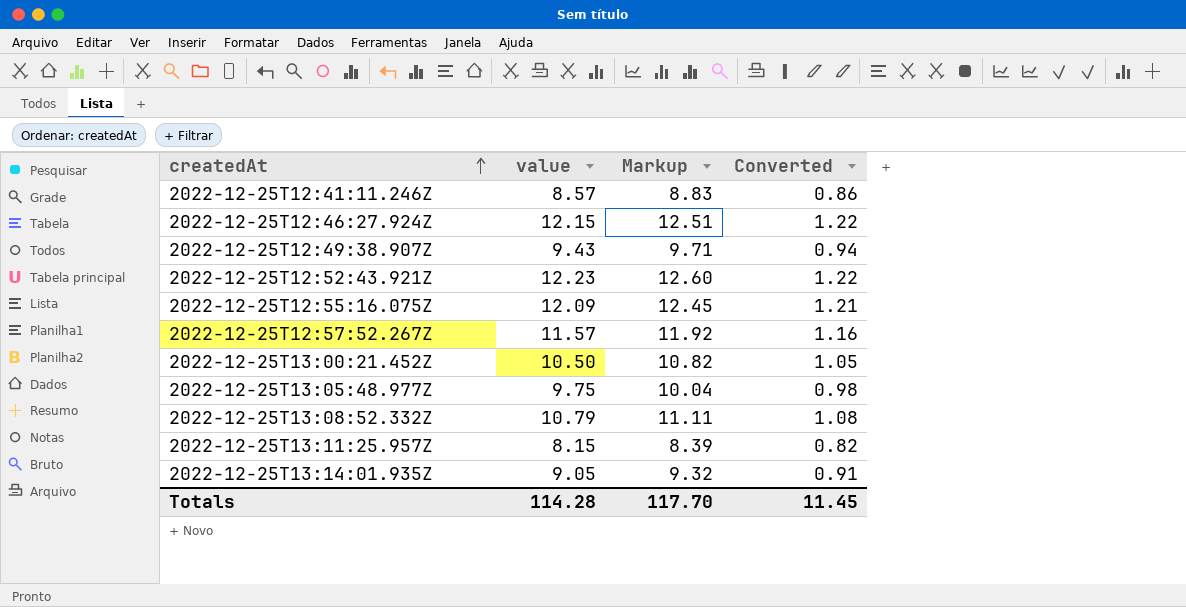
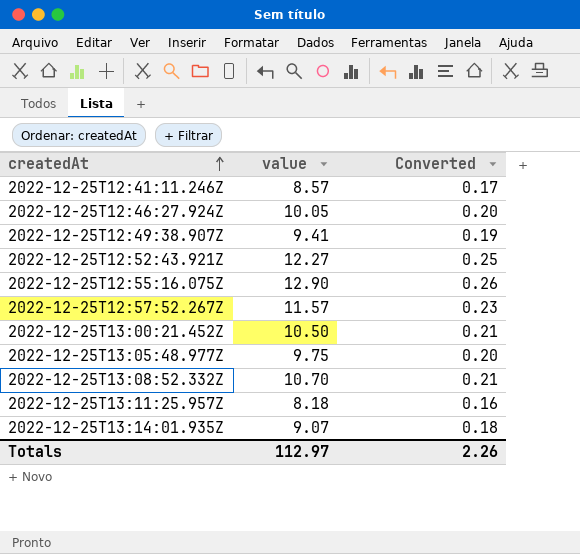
column Markup | formula: [value] * 1.03 -> none
column Converted | formula: [value] * 0.1 -> [value] * 0.02
2022-12-25T12:46:27.924Z | value: 12.15 -> 10.05
2022-12-25T12:49:38.907Z | value: 9.43 -> 9.41
2022-12-25T12:52:43.921Z | value: 12.23 -> 12.27
2022-12-25T12:55:16.075Z | value: 12.09 -> 12.90
2022-12-25T13:08:52.332Z | value: 10.79 -> 10.70
2022-12-25T13:11:25.957Z | value: 8.15 -> 8.18
2022-12-25T13:14:01.935Z | value: 9.05 -> 9.07
Totals | value: 114.28 -> 112.97
Totals | Converted: 11.45 -> 2.26

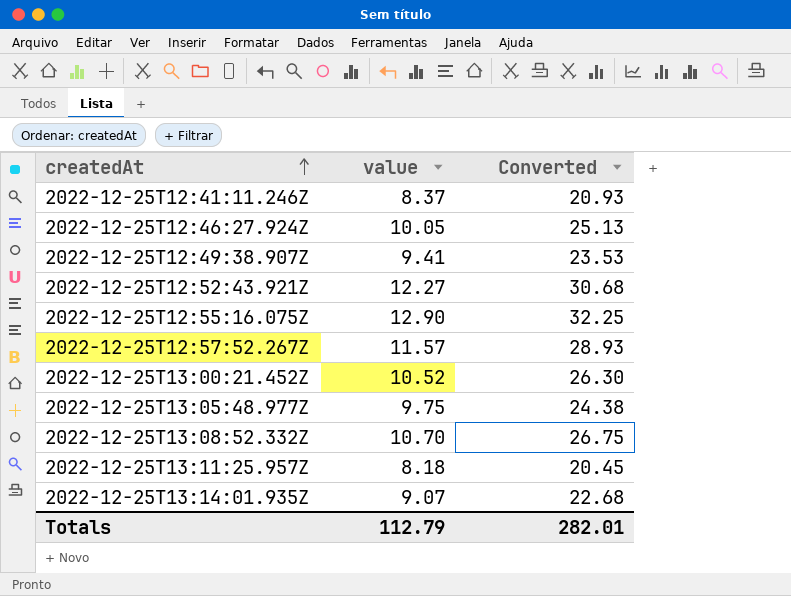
column Converted | formula: [value] * 0.02 -> [value] * 2.5
2022-12-25T12:41:11.246Z | value: 8.57 -> 8.37
2022-12-25T13:00:21.452Z | value: 10.50 -> 10.52
Totals | value: 112.97 -> 112.79
Totals | Converted: 2.26 -> 282.01

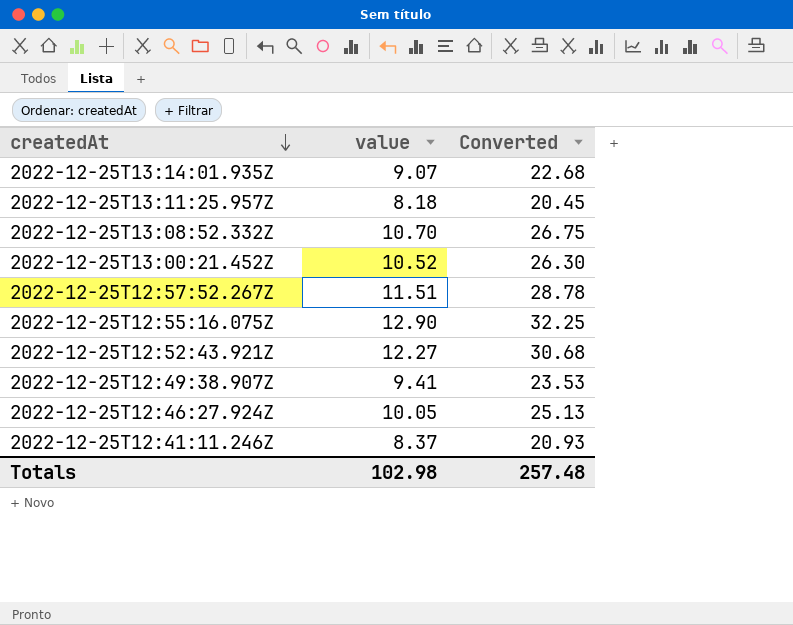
row order: createdAt ascending -> createdAt descending
row 2022-12-25T13:05:48.977Z: 9.75 | 24.38 -> none
2022-12-25T12:57:52.267Z | value: 11.57 -> 11.51
2022-12-25T12:57:52.267Z | Converted: 28.93 -> 28.78
Totals | value: 112.79 -> 102.98
Totals | Converted: 282.01 -> 257.48

